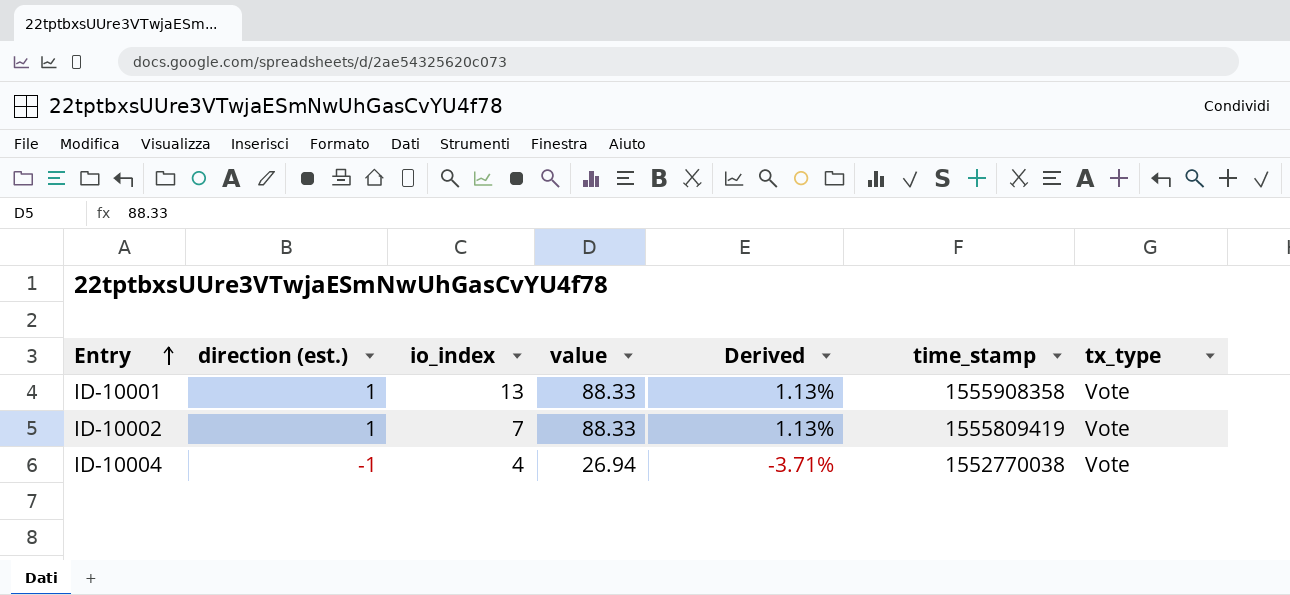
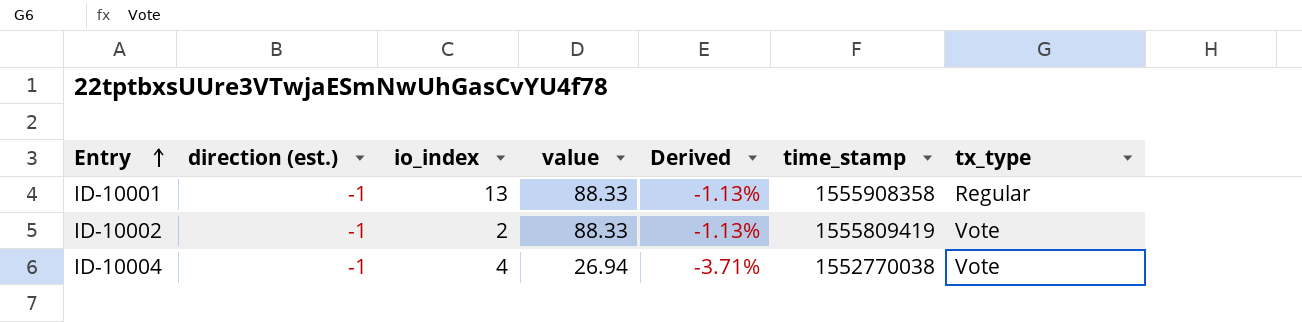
ID-10001 | direction (est.): 1 -> -1
ID-10001 | Derived: 1.13% -> -1.13%
ID-10001 | tx_type: Vote -> Regular
ID-10002 | direction (est.): 1 -> -1
ID-10002 | io_index: 7 -> 2
ID-10002 | Derived: 1.13% -> -1.13%

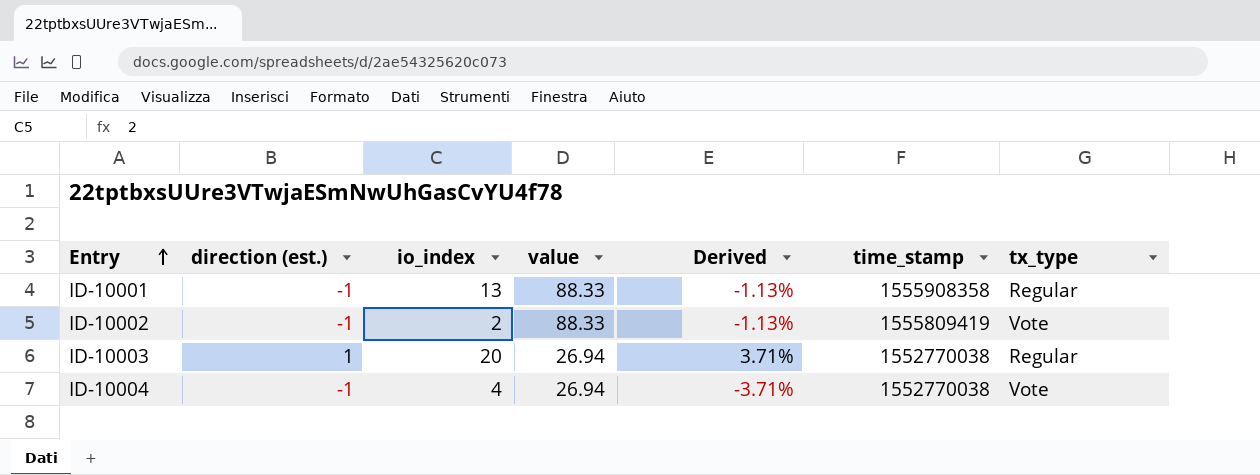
row ID-10003: none -> 1 | 20 | 26.94 | 3.71% | 1552770038 | Regular

